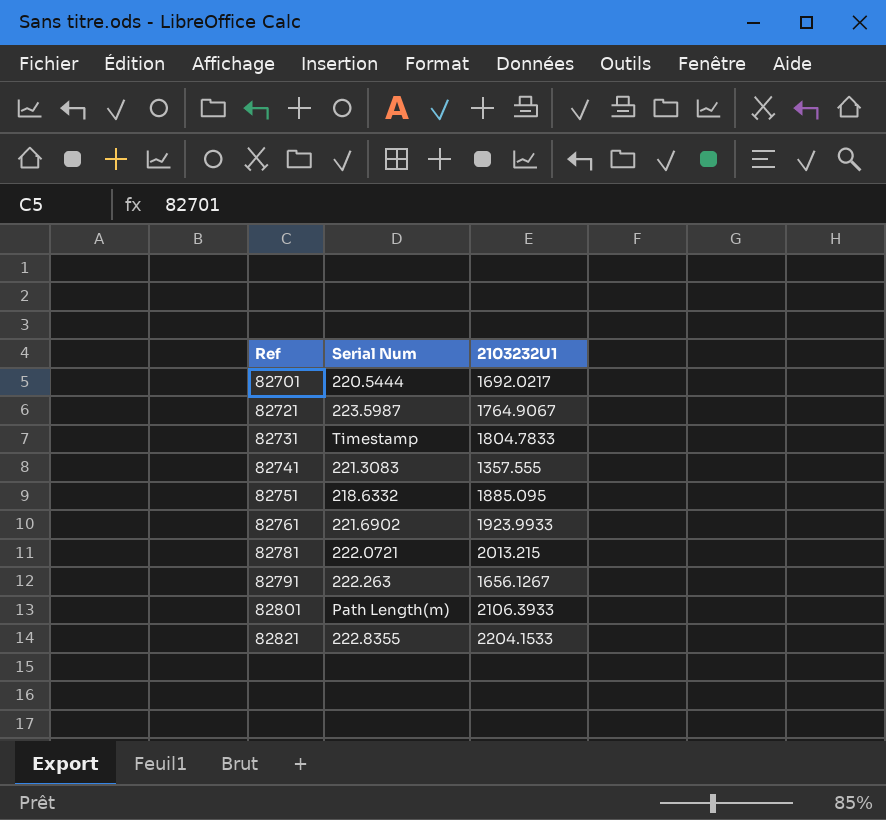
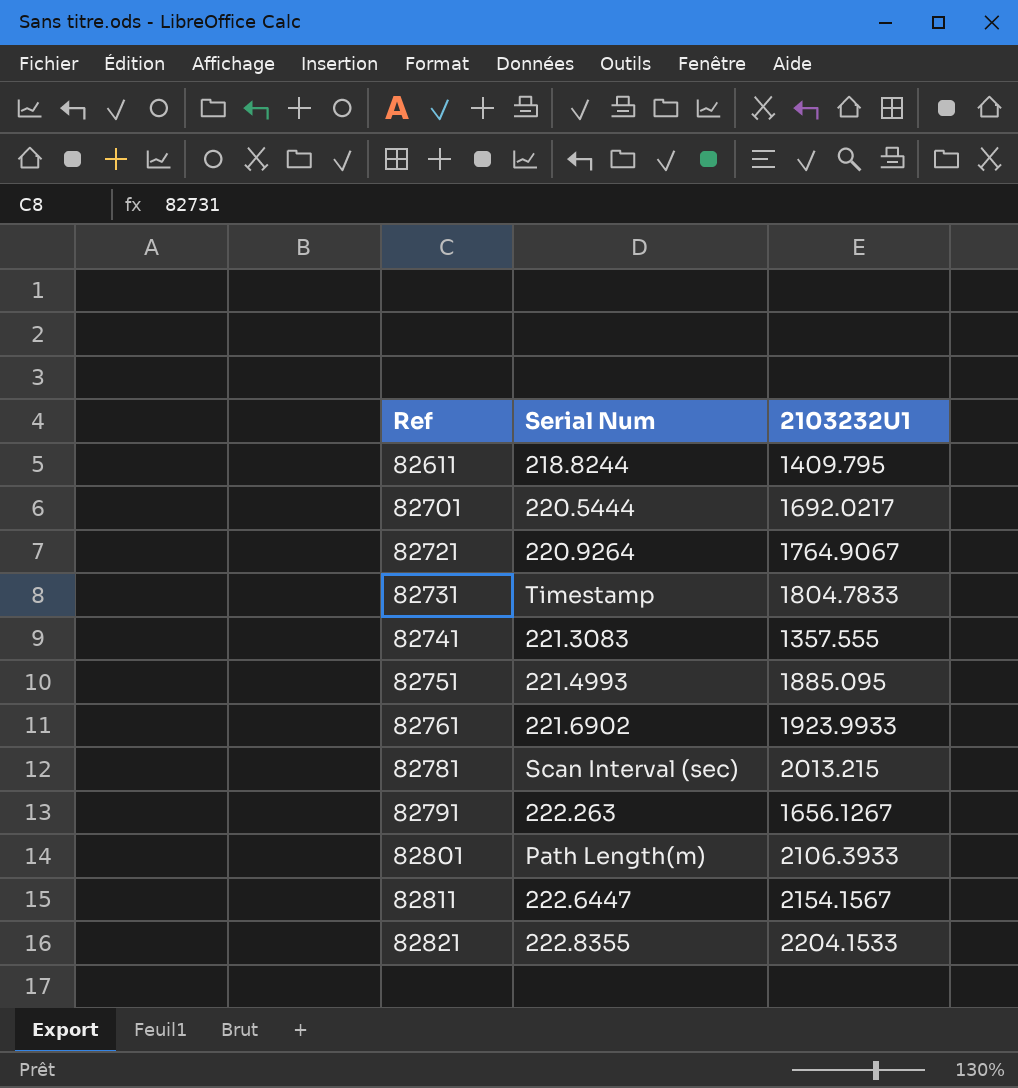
row 82611: none -> 218.8244 | 1409.795
82721 | Serial Num: 223.5987 -> 220.9264
82751 | Serial Num: 218.6332 -> 221.4993
82781 | Serial Num: 222.0721 -> Scan Interval (sec)
row 82811: none -> 222.6447 | 2154.1567

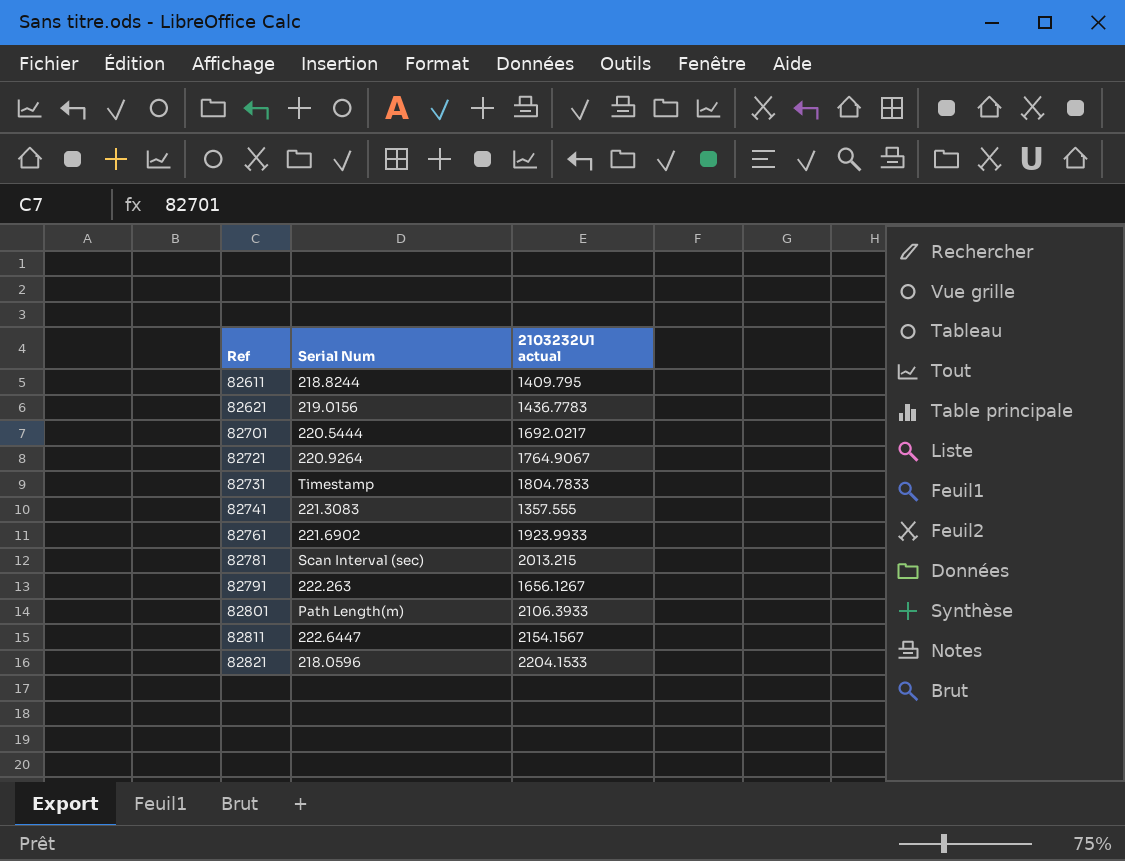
column name: 2103232U1 -> 2103232U1 actual
row 82751: 221.4993 | 1885.095 -> none
row 82621: none -> 219.0156 | 1436.7783
82821 | Serial Num: 222.8355 -> 218.0596

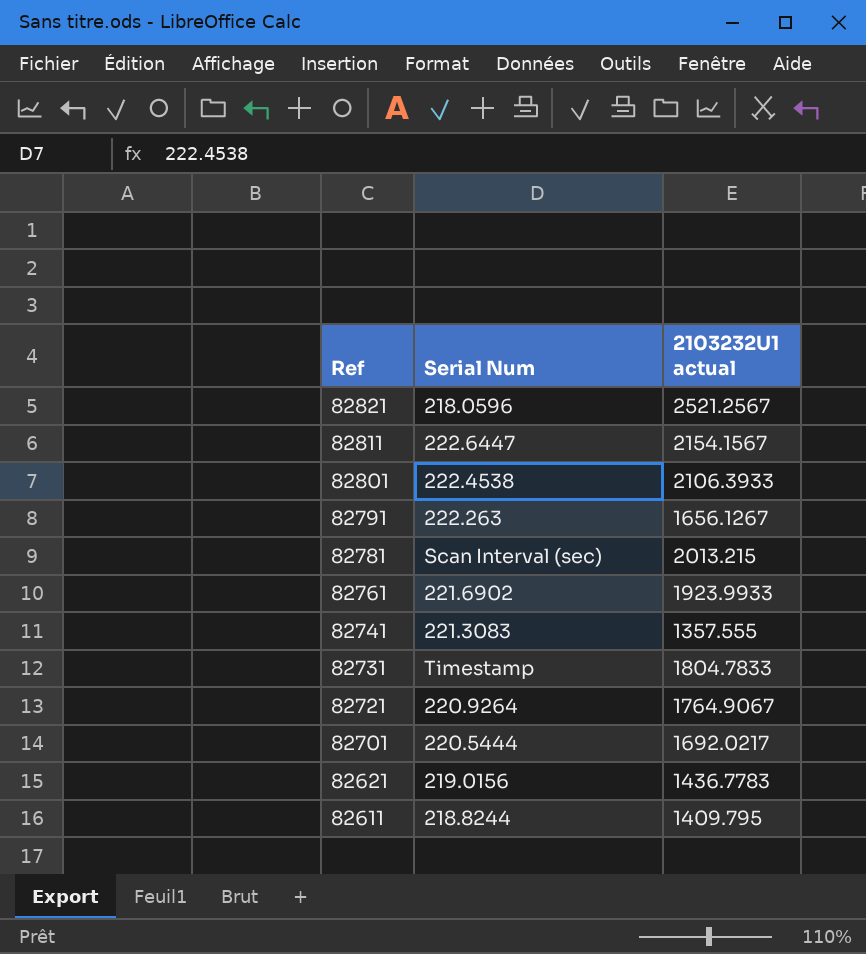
row order: Ref ascending -> Ref descending
82821 | 2103232U1 actual: 2204.1533 -> 2521.2567
82801 | Serial Num: Path Length(m) -> 222.4538

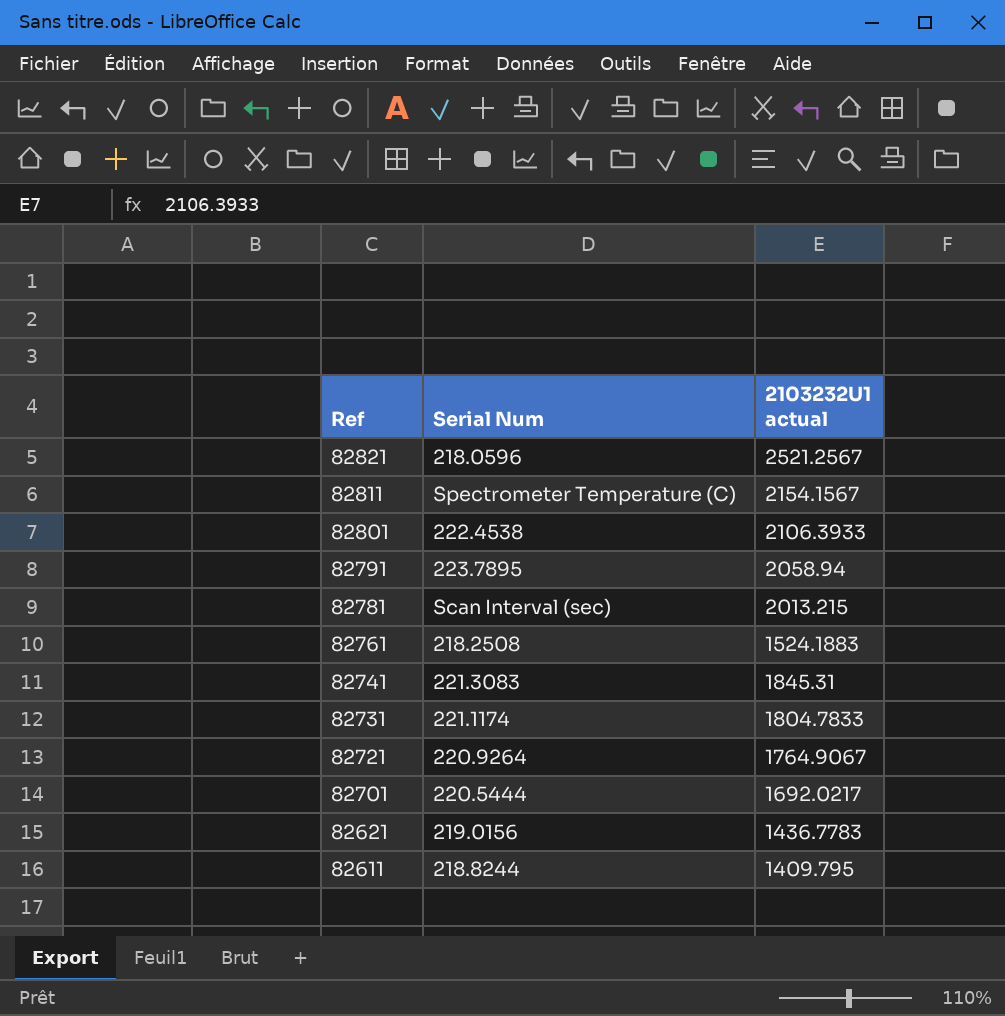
82811 | Serial Num: 222.6447 -> Spectrometer Temperature (C)
82791 | Serial Num: 222.263 -> 223.7895
82791 | 2103232U1 actual: 1656.1267 -> 2058.94
82761 | Serial Num: 221.6902 -> 218.2508
82761 | 2103232U1 actual: 1923.9933 -> 1524.1883
82741 | 2103232U1 actual: 1357.555 -> 1845.31
82731 | Serial Num: Timestamp -> 221.1174

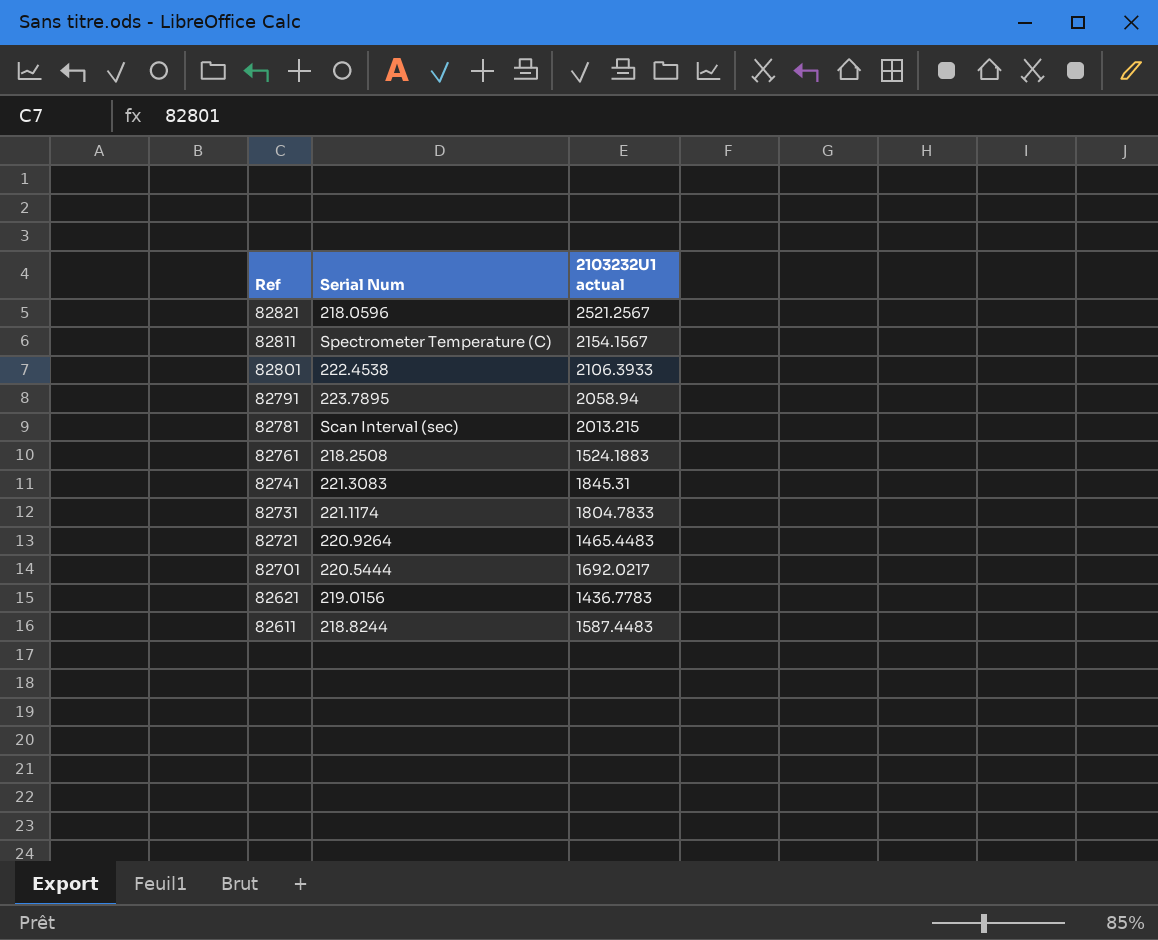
82721 | 2103232U1 actual: 1764.9067 -> 1465.4483
82611 | 2103232U1 actual: 1409.795 -> 1587.4483

